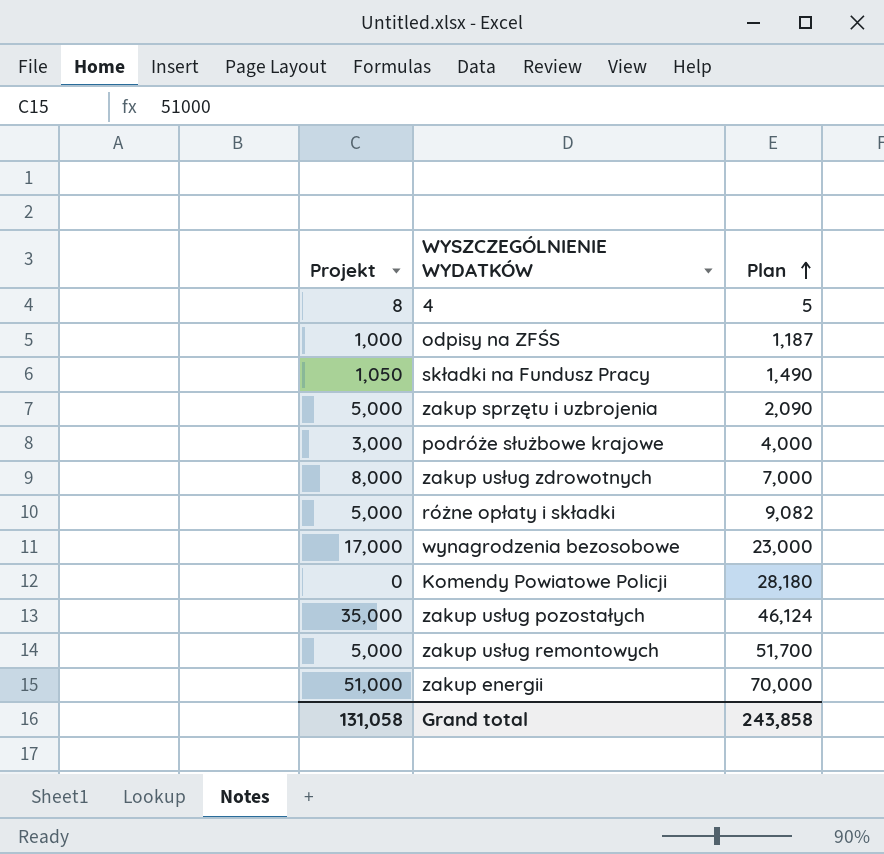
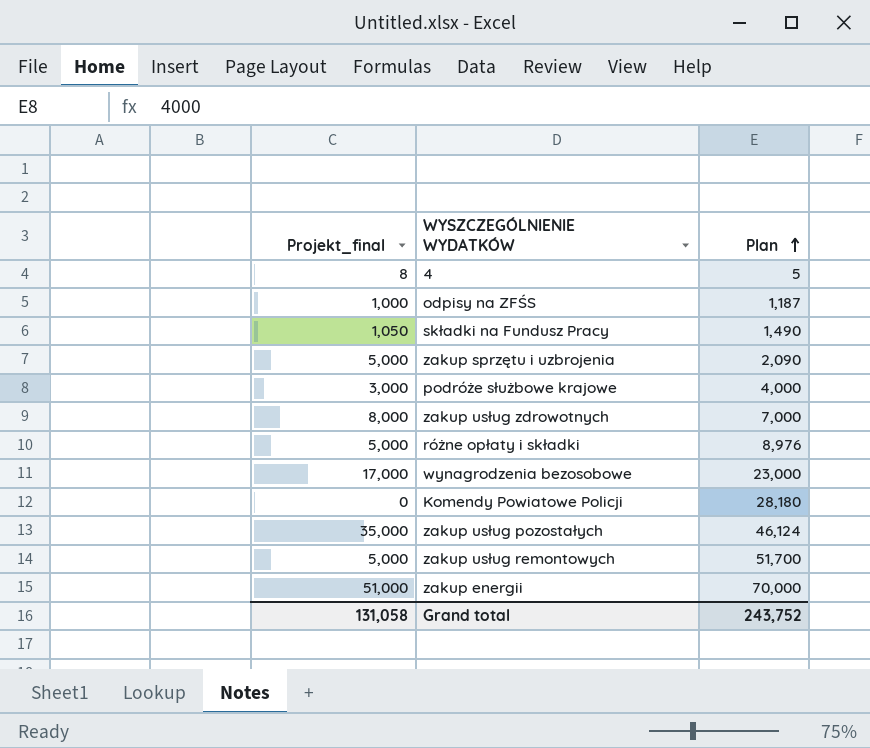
column name: Projekt -> Projekt_final
różne opłaty i składki | Plan: 9,082 -> 8,976
Grand total | Plan: 243,858 -> 243,752

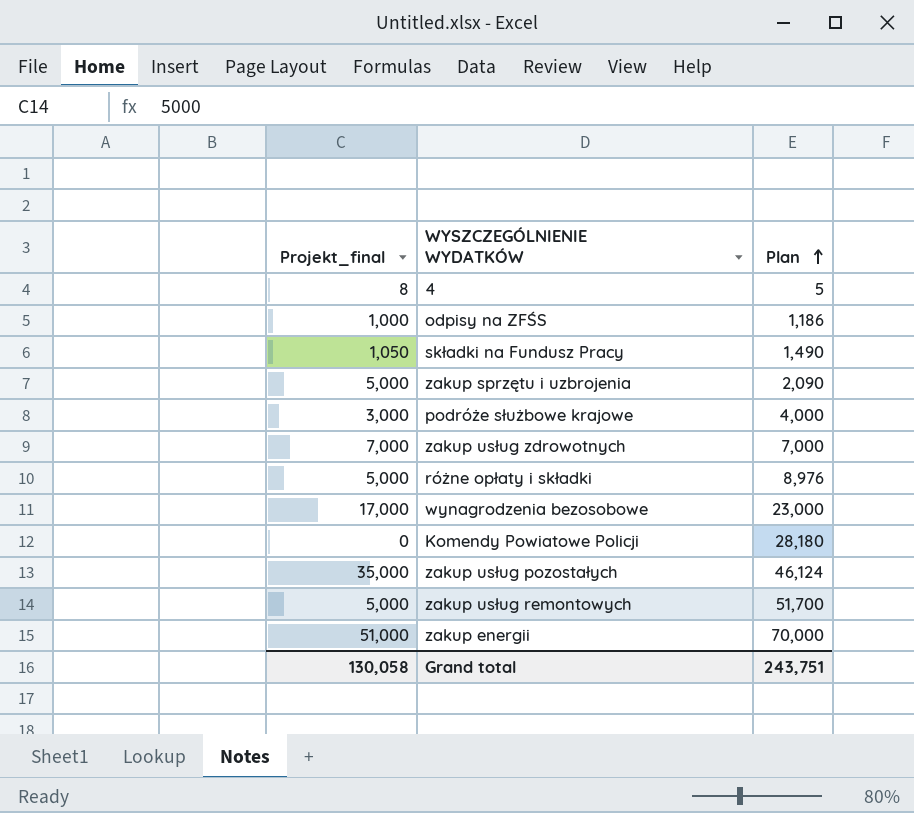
odpisy na ZFŚS | Plan: 1,187 -> 1,186
zakup usług zdrowotnych | Projekt_final: 8,000 -> 7,000
Grand total | Projekt_final: 131,058 -> 130,058
Grand total | Plan: 243,752 -> 243,751

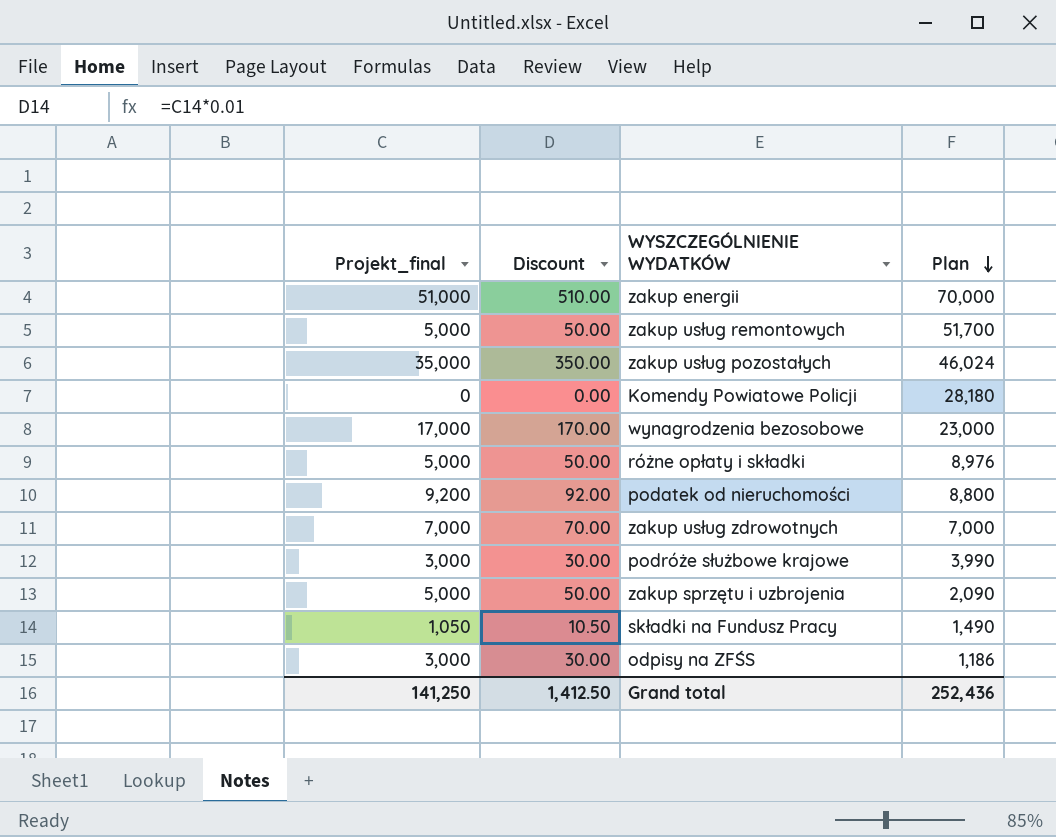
row order: Plan ascending -> Plan descending
column Discount | formula: none -> [Projekt_final] * 0.01
row 4: 8 | 5 -> none
zakup usług pozostałych | Plan: 46,124 -> 46,024
row podatek od nieruchomości: none -> 9,200 | 92.00 | 8,800
podróże służbowe krajowe | Plan: 4,000 -> 3,990
odpisy na ZFŚS | Projekt_final: 1,000 -> 3,000
Grand total | Projekt_final: 130,058 -> 141,250
Grand total | Plan: 243,751 -> 252,436

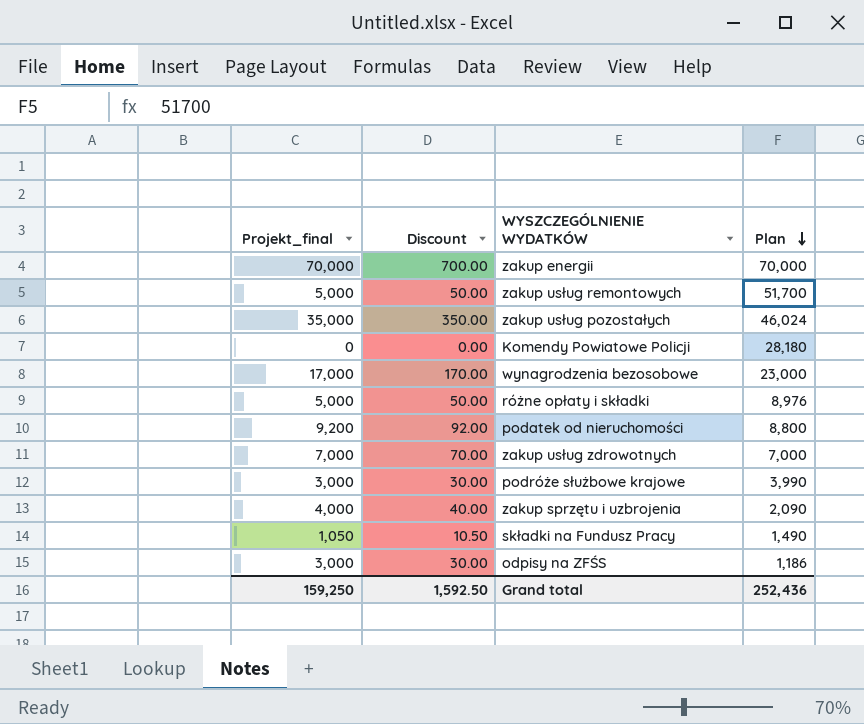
zakup energii | Projekt_final: 51,000 -> 70,000
zakup energii | Discount: 510.00 -> 700.00
zakup sprzętu i uzbrojenia | Projekt_final: 5,000 -> 4,000
zakup sprzętu i uzbrojenia | Discount: 50.00 -> 40.00
Grand total | Projekt_final: 141,250 -> 159,250
Grand total | Discount: 1,412.50 -> 1,592.50

